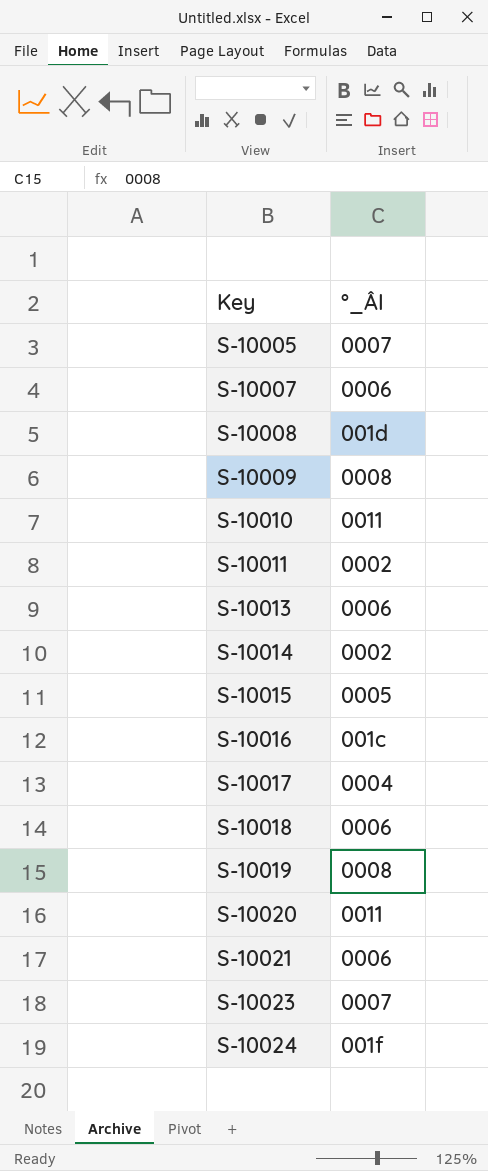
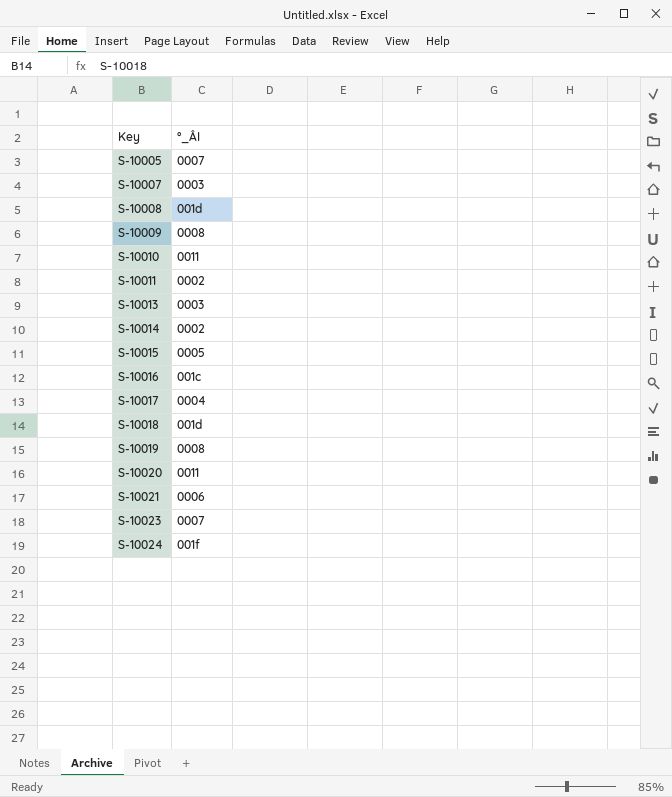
S-10007 | °_ÂI: 0006 -> 0003
S-10013 | °_ÂI: 0006 -> 0003
S-10018 | °_ÂI: 0006 -> 001d

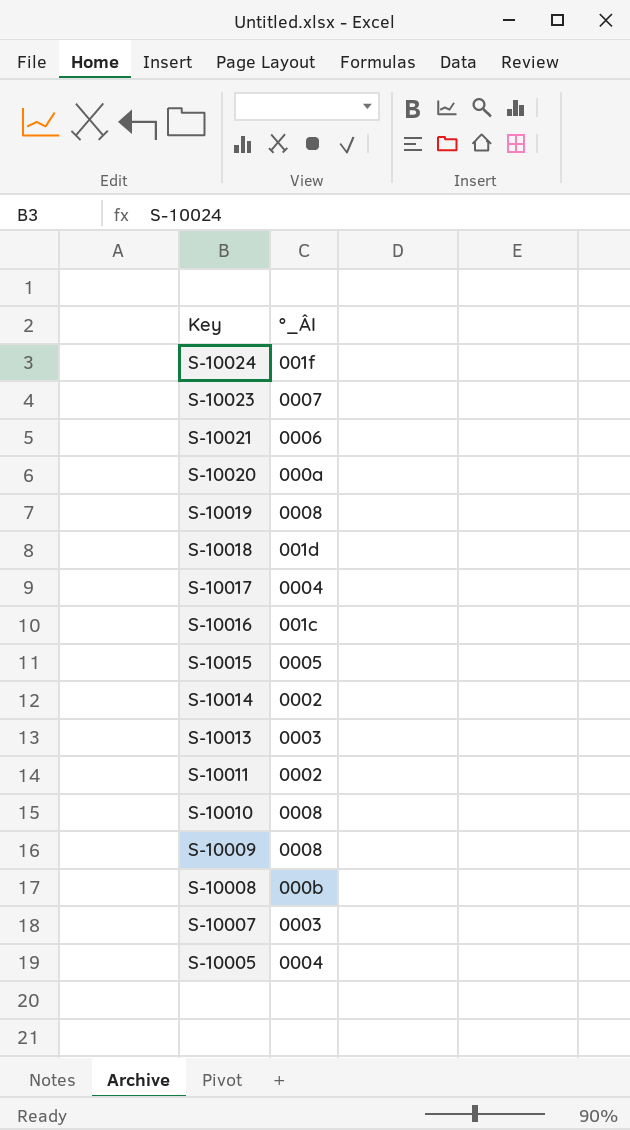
row order: Key ascending -> Key descending
S-10020 | °_ÂI: 0011 -> 000a
S-10010 | °_ÂI: 0011 -> 0008
S-10008 | °_ÂI: 001d -> 000b
S-10005 | °_ÂI: 0007 -> 0004

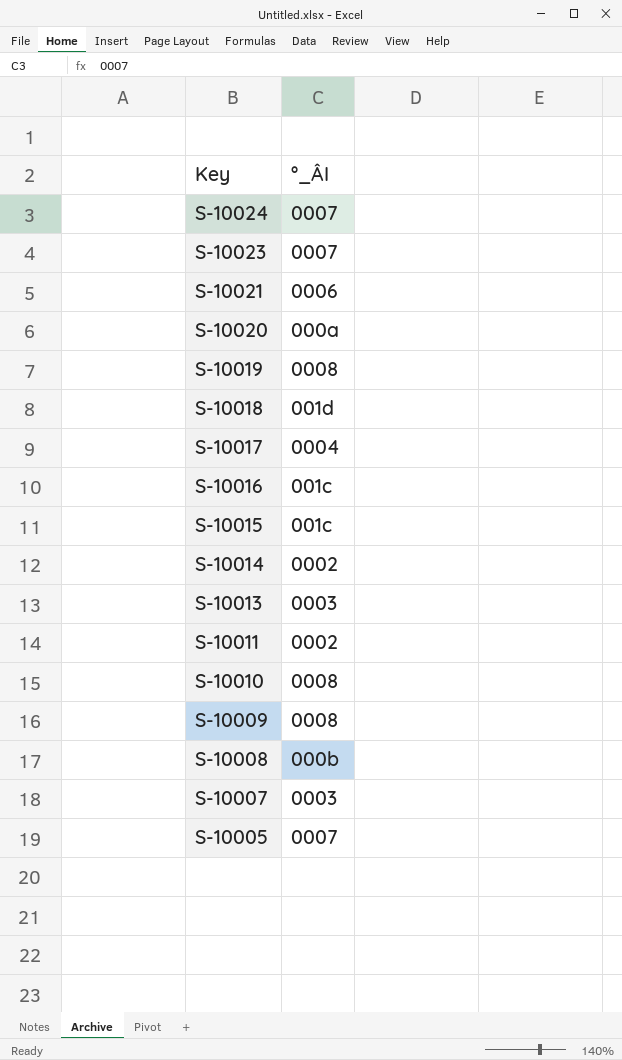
S-10024 | °_ÂI: 001f -> 0007
S-10015 | °_ÂI: 0005 -> 001c
S-10005 | °_ÂI: 0004 -> 0007

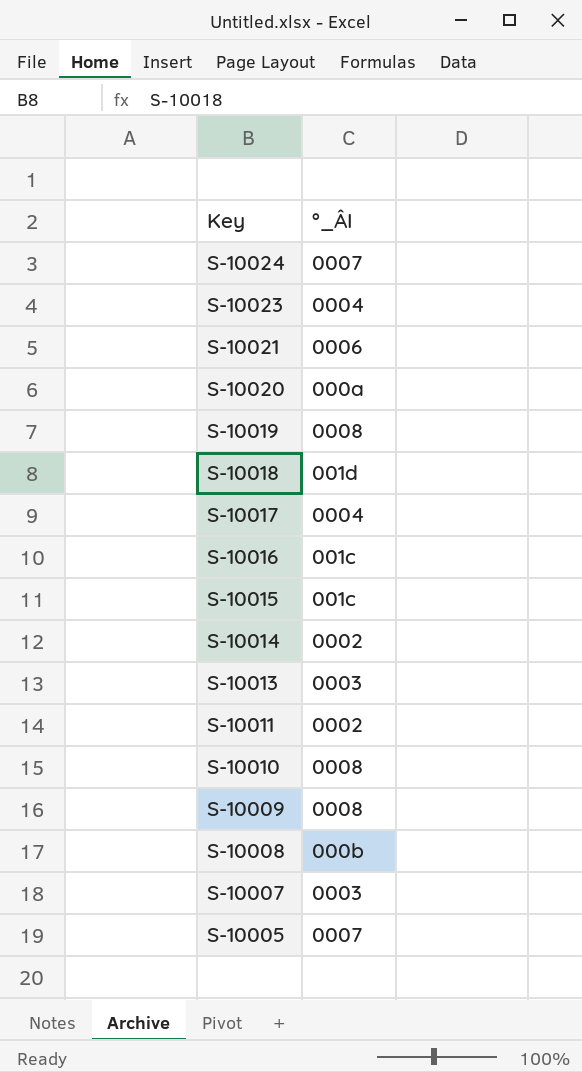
S-10023 | °_ÂI: 0007 -> 0004

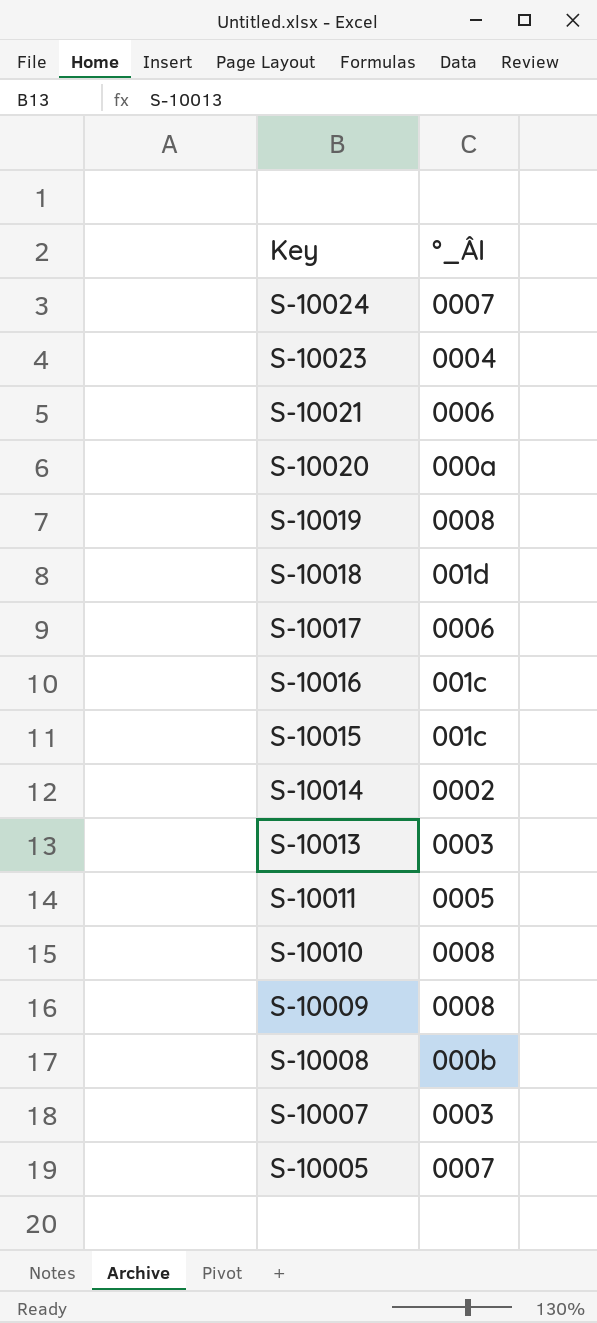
S-10017 | °_ÂI: 0004 -> 0006
S-10011 | °_ÂI: 0002 -> 0005

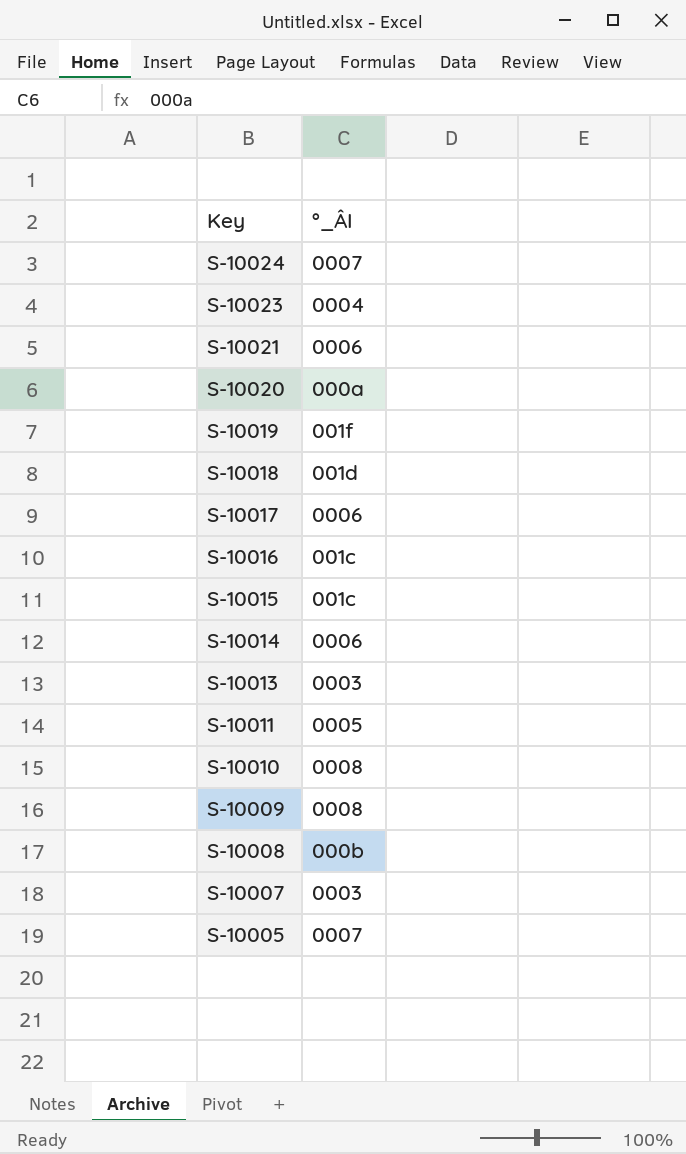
S-10019 | °_ÂI: 0008 -> 001f
S-10014 | °_ÂI: 0002 -> 0006

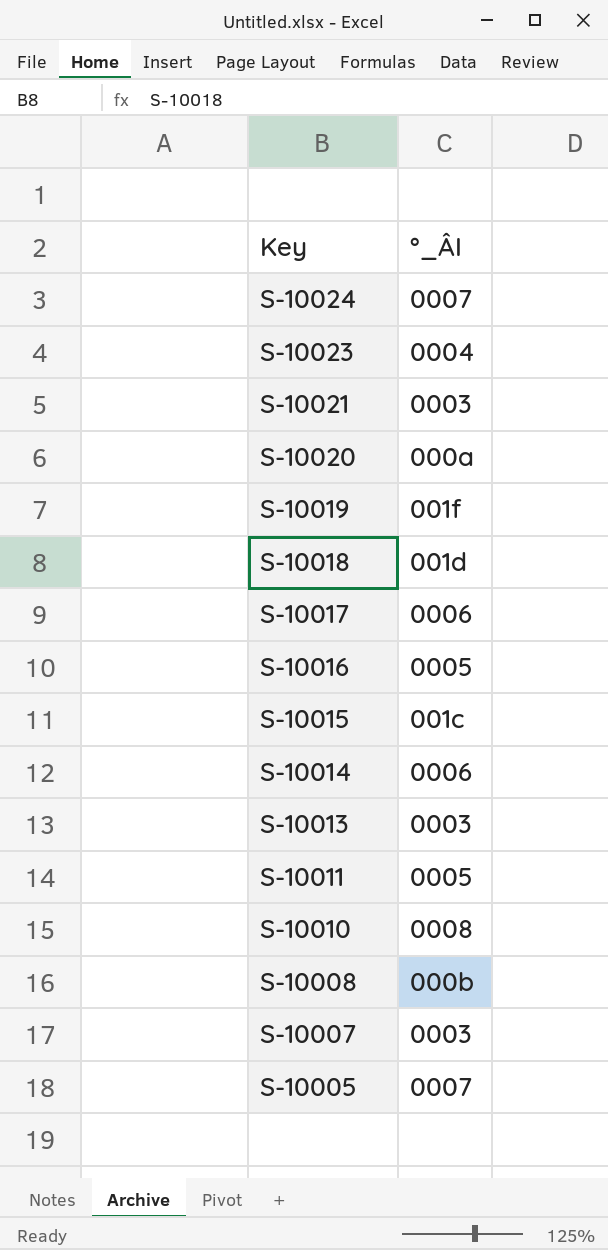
row S-10009: 0008 -> none
S-10021 | °_ÂI: 0006 -> 0003
S-10016 | °_ÂI: 001c -> 0005

